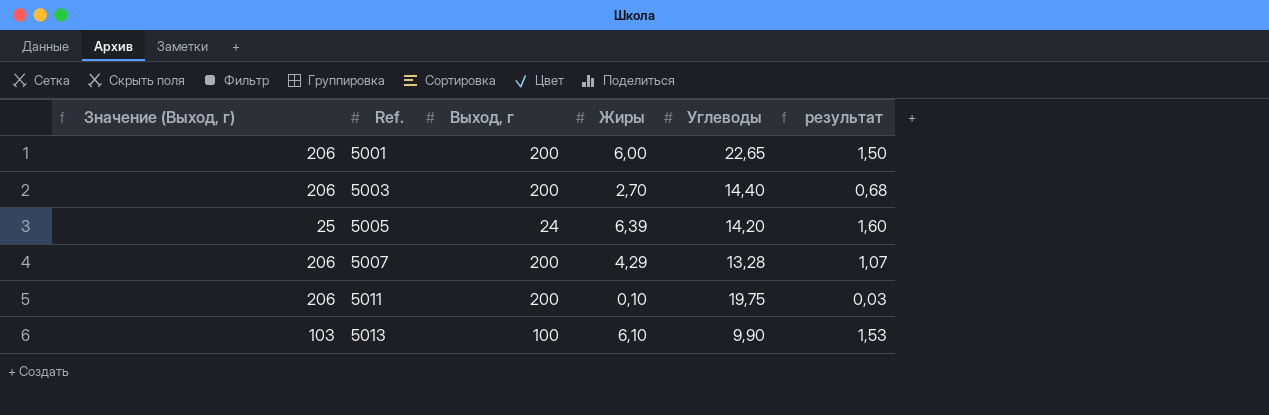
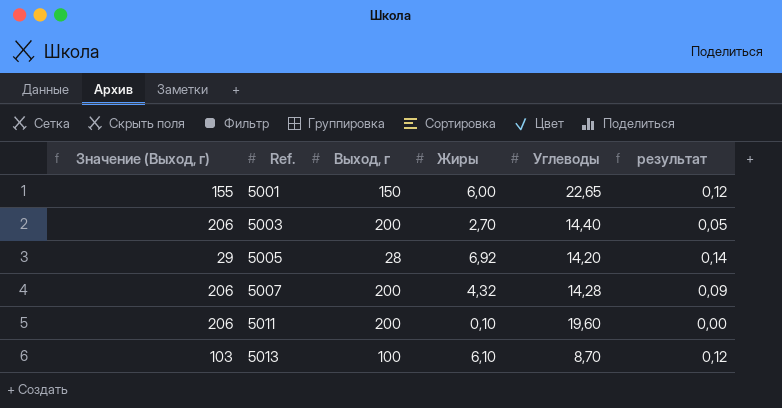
column результат | formula: [Жиры] * 0,25 -> [Жиры] * 0,02
5001 | Значение (Выход, г): 206 -> 155
5001 | Выход, г: 200 -> 150
5005 | Значение (Выход, г): 25 -> 29
5005 | Выход, г: 24 -> 28
5005 | Жиры: 6,39 -> 6,92
5007 | Жиры: 4,29 -> 4,32
5007 | Углеводы: 13,28 -> 14,28
5011 | Углеводы: 19,75 -> 19,60
5013 | Углеводы: 9,90 -> 8,70

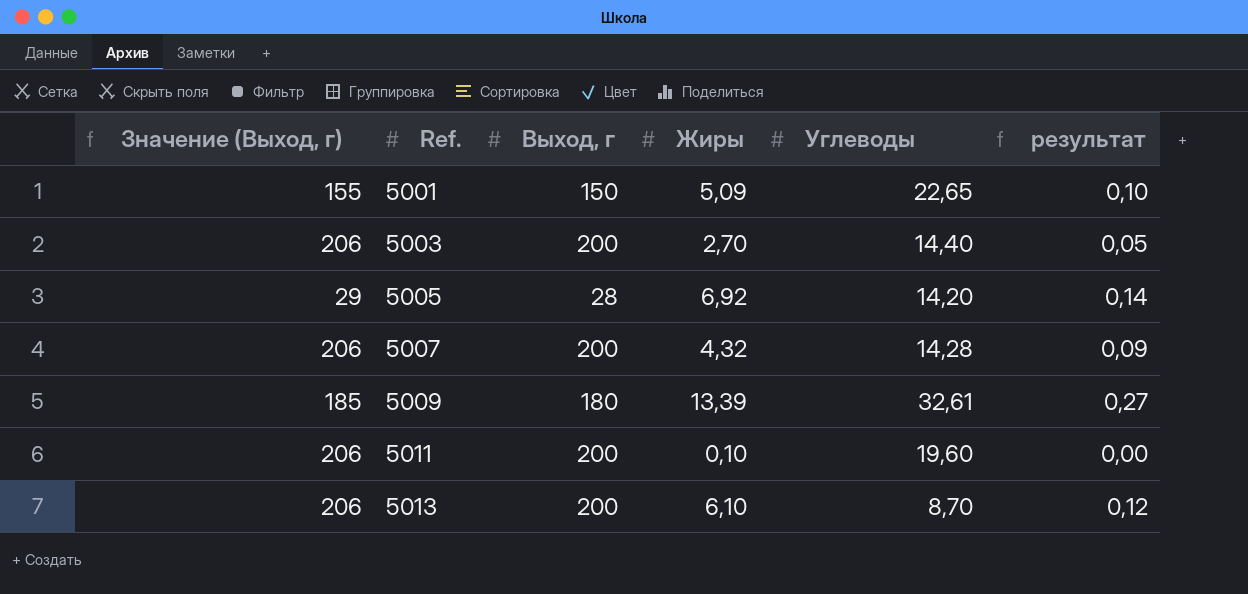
5001 | Жиры: 6,00 -> 5,09
5001 | результат: 0,12 -> 0,10
row 5009: none -> 185 | 180 | 13,39 | 32,61 | 0,27
5013 | Значение (Выход, г): 103 -> 206
5013 | Выход, г: 100 -> 200

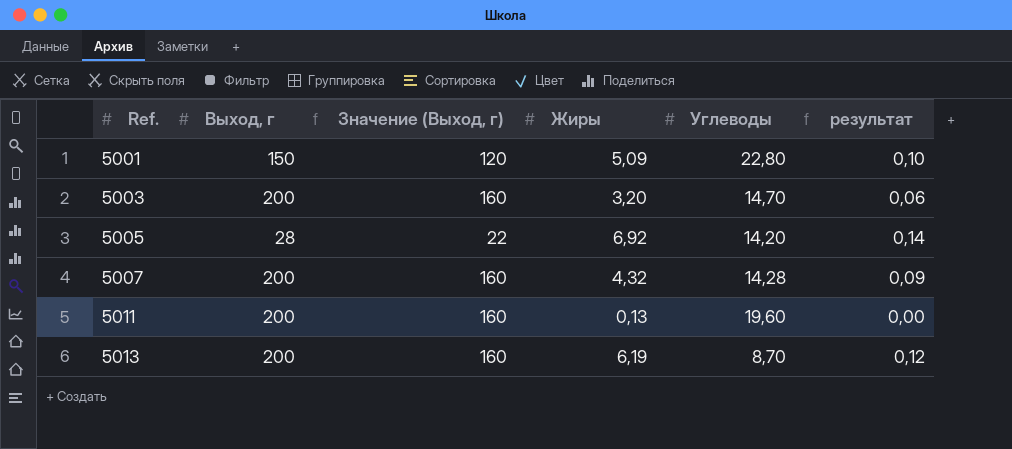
column Значение (Выход, г) | formula: [Выход, г] * 1,03 -> [Выход, г] * 0,8
column Значение (Выход, г) | position: 1 -> 3
row 5009: 185 | 180 | 13,39 | 32,61 | 0,27 -> none
5001 | Углеводы: 22,65 -> 22,80
5003 | Жиры: 2,70 -> 3,20
5003 | Углеводы: 14,40 -> 14,70
5003 | результат: 0,05 -> 0,06
5011 | Жиры: 0,10 -> 0,13
5013 | Жиры: 6,10 -> 6,19

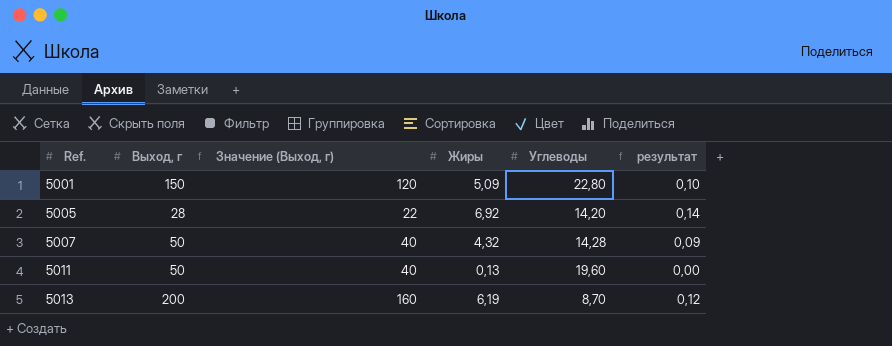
row 5003: 200 | 160 | 3,20 | 14,70 | 0,06 -> none
5007 | Выход, г: 200 -> 50
5007 | Значение (Выход, г): 160 -> 40
5011 | Выход, г: 200 -> 50
5011 | Значение (Выход, г): 160 -> 40

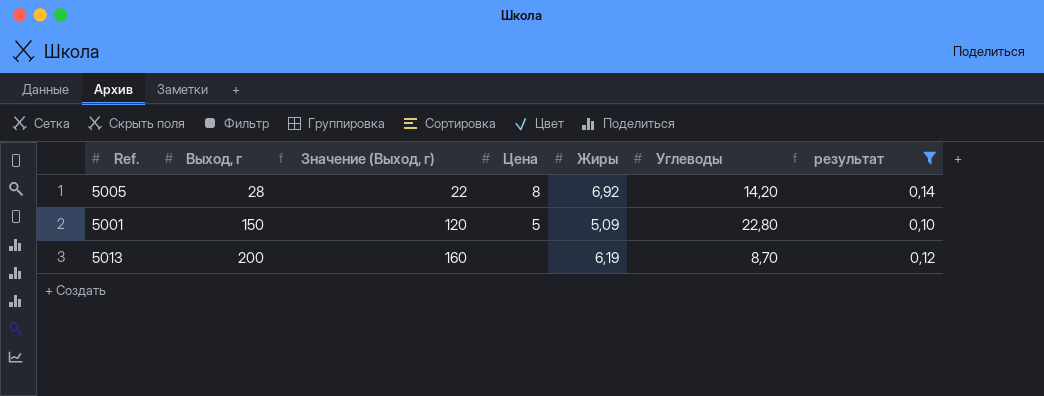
filter: none -> результат >= 0,10
row order: Ref. ascending -> Выход, г ascending
column Цена | position: none -> 4

